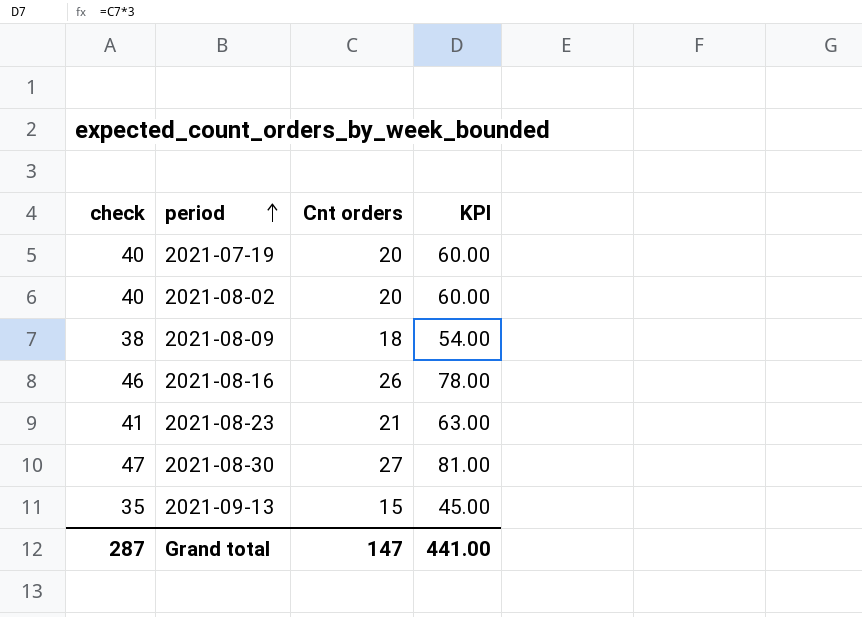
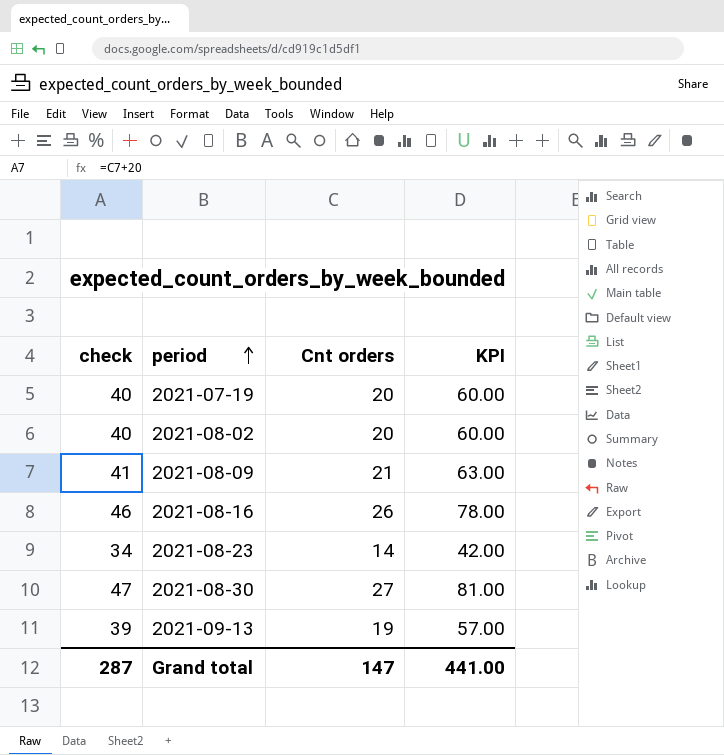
2021-08-09 | check: 38 -> 41
2021-08-09 | Cnt orders: 18 -> 21
2021-08-09 | KPI: 54.00 -> 63.00
2021-08-23 | check: 41 -> 34
2021-08-23 | Cnt orders: 21 -> 14
2021-08-23 | KPI: 63.00 -> 42.00
2021-09-13 | check: 35 -> 39
2021-09-13 | Cnt orders: 15 -> 19
2021-09-13 | KPI: 45.00 -> 57.00

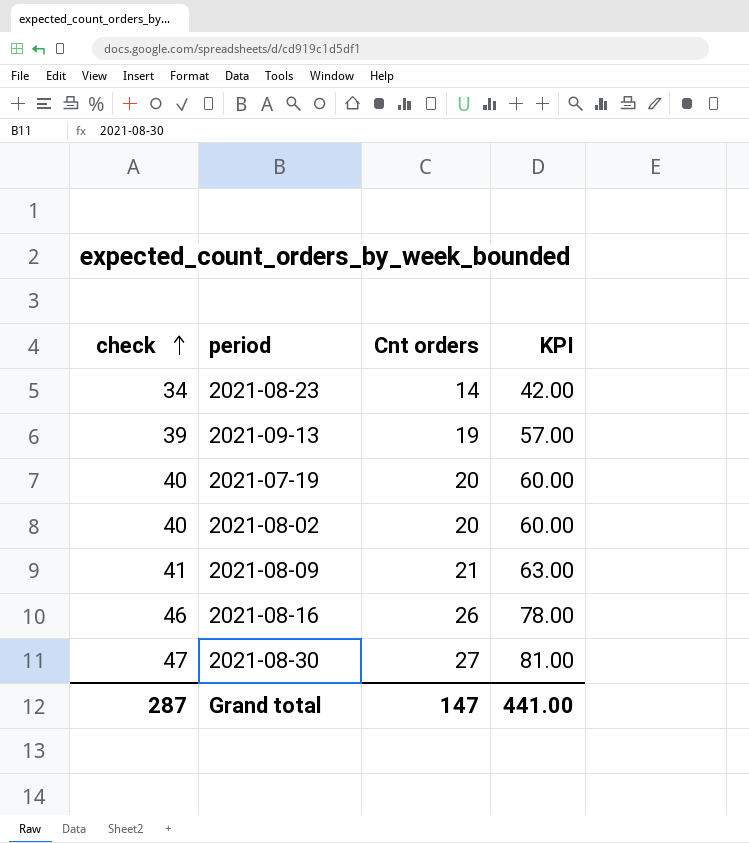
row order: period ascending -> check ascending

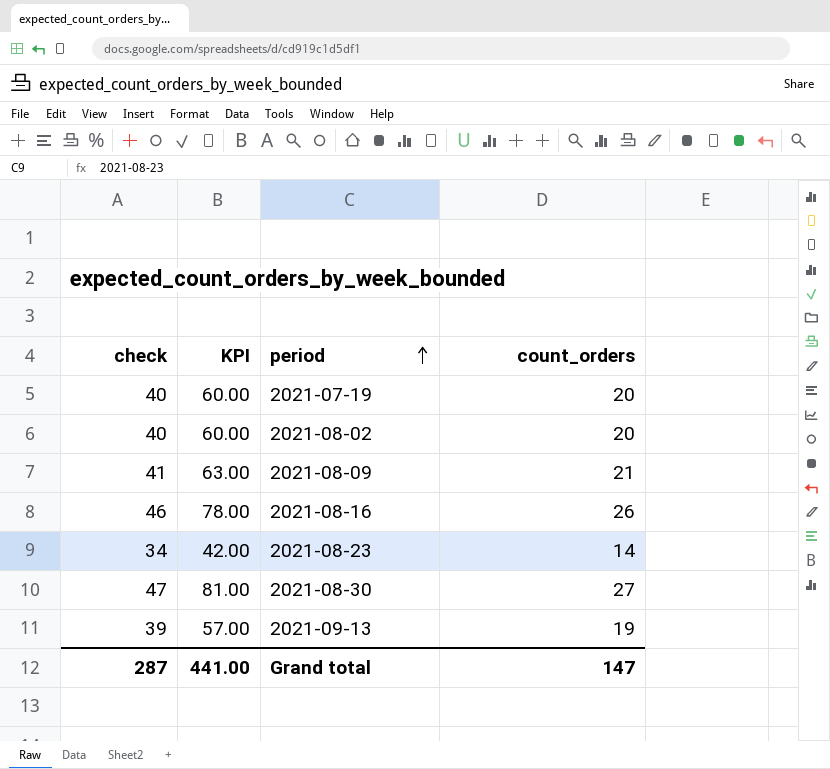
row order: check ascending -> period ascending
column KPI | position: 4 -> 2
column name: Cnt orders -> count_orders

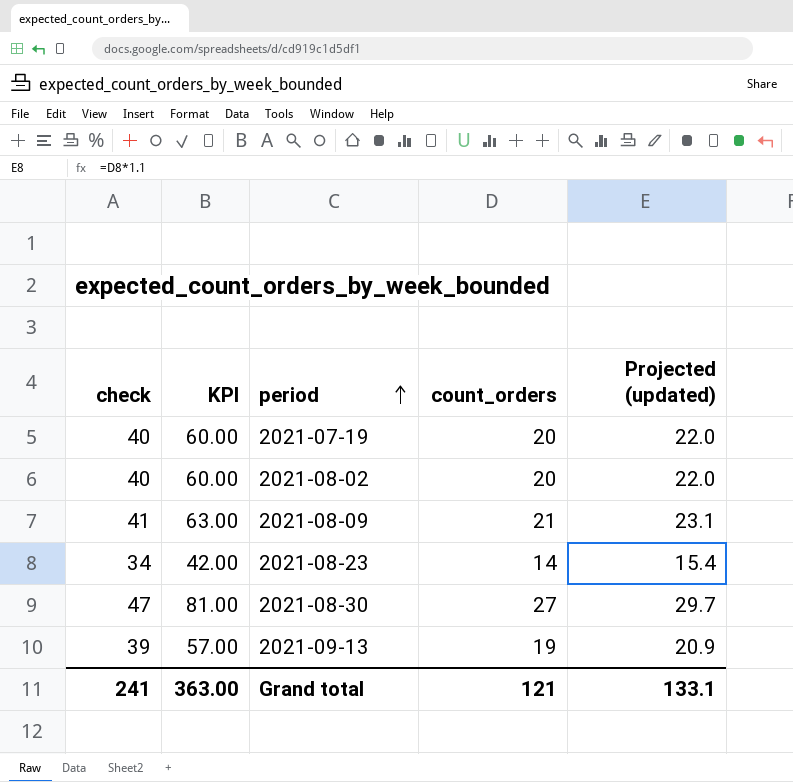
column Projected (updated) | formula: none -> [count_orders] * 1.1
row 2021-08-16: 46 | 78.00 | 26 -> none
Grand total | check: 287 -> 241
Grand total | KPI: 441.00 -> 363.00
Grand total | count_orders: 147 -> 121

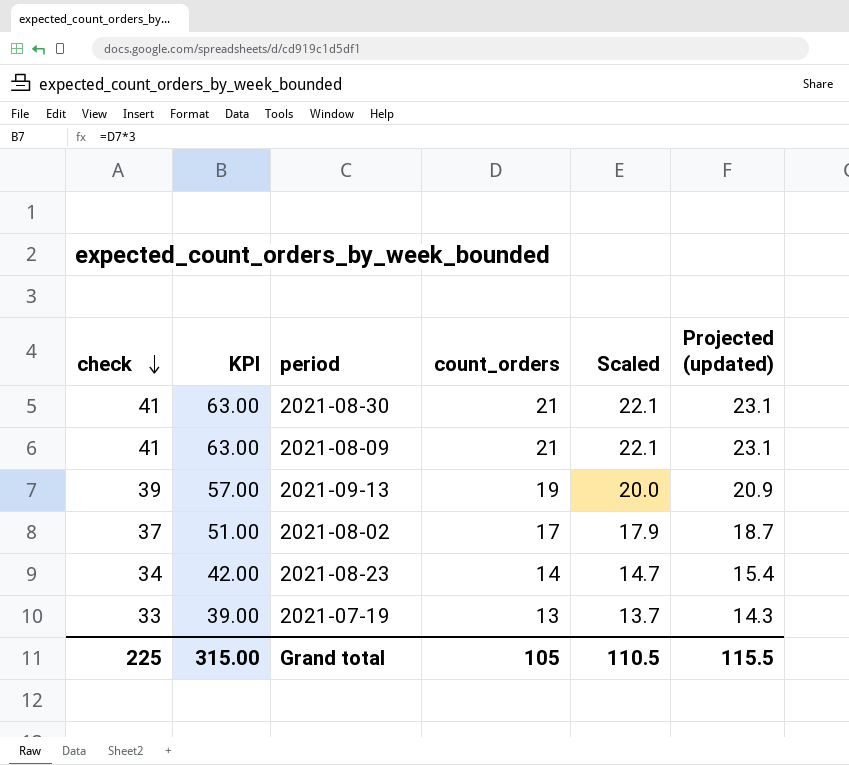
row order: period ascending -> check descending
column Scaled | formula: none -> [count_orders] * 1.05
2021-08-30 | check: 47 -> 41
2021-08-30 | KPI: 81.00 -> 63.00
2021-08-30 | count_orders: 27 -> 21
2021-08-30 | Projected (updated): 29.7 -> 23.1
2021-08-02 | check: 40 -> 37
2021-08-02 | KPI: 60.00 -> 51.00
2021-08-02 | count_orders: 20 -> 17
2021-08-02 | Projected (updated): 22.0 -> 18.7
2021-07-19 | check: 40 -> 33
2021-07-19 | KPI: 60.00 -> 39.00
2021-07-19 | count_orders: 20 -> 13
2021-07-19 | Projected (updated): 22.0 -> 14.3
Grand total | check: 241 -> 225
Grand total | KPI: 363.00 -> 315.00
Grand total | count_orders: 121 -> 105
Grand total | Projected (updated): 133.1 -> 115.5

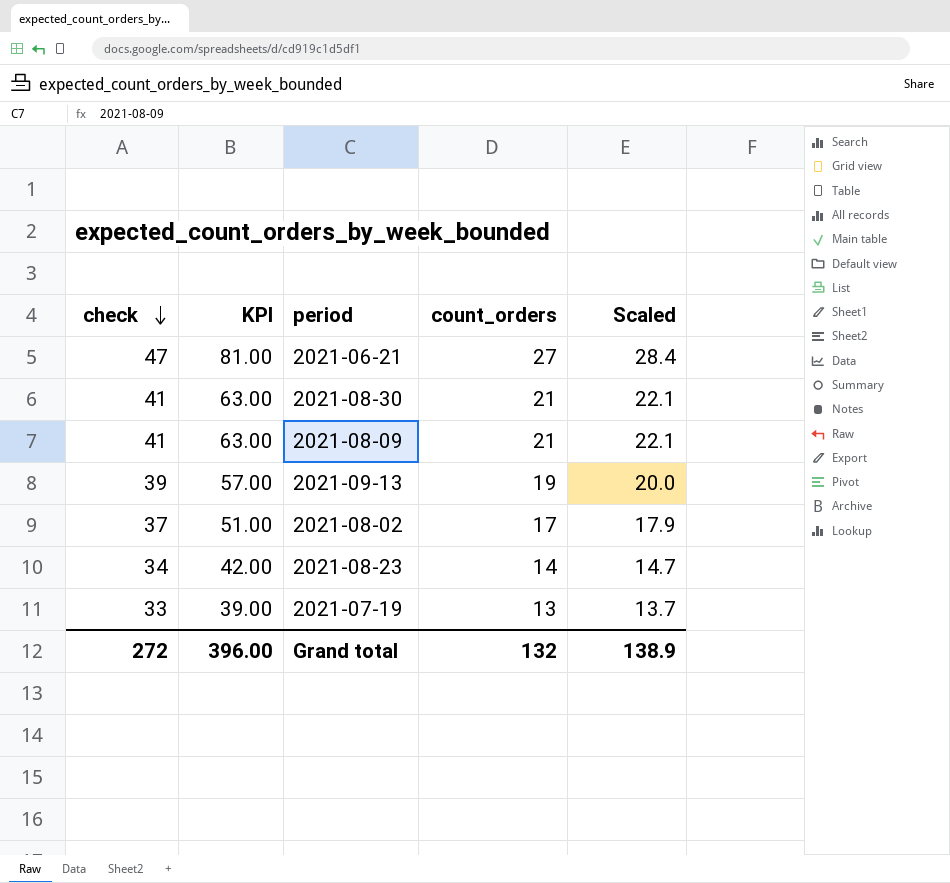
column Projected (updated) | formula: [count_orders] * 1.1 -> none
row 2021-06-21: none -> 47 | 81.00 | 27 | 28.4
Grand total | check: 225 -> 272
Grand total | KPI: 315.00 -> 396.00
Grand total | count_orders: 105 -> 132
Grand total | Scaled: 110.5 -> 138.9

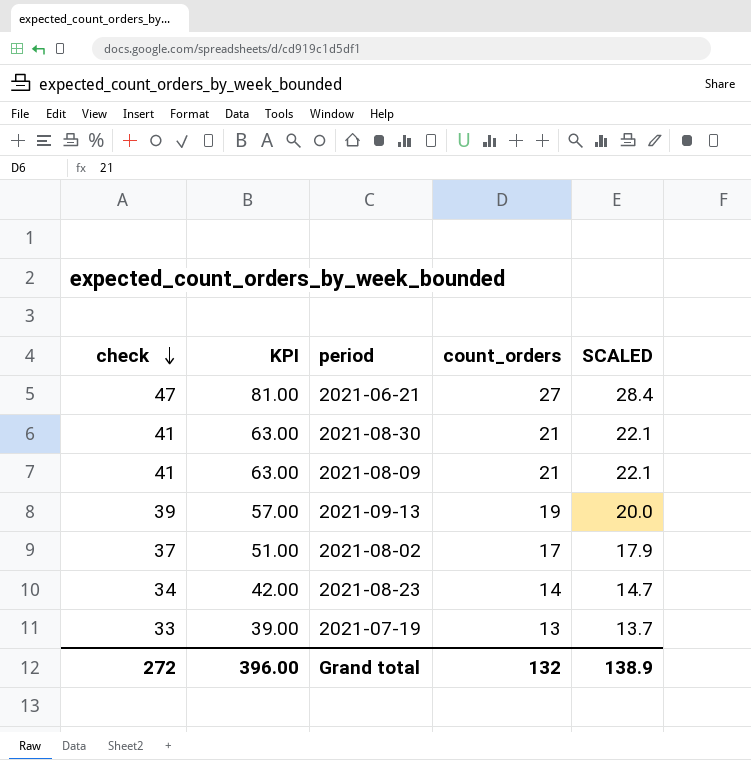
column name: Scaled -> SCALED

